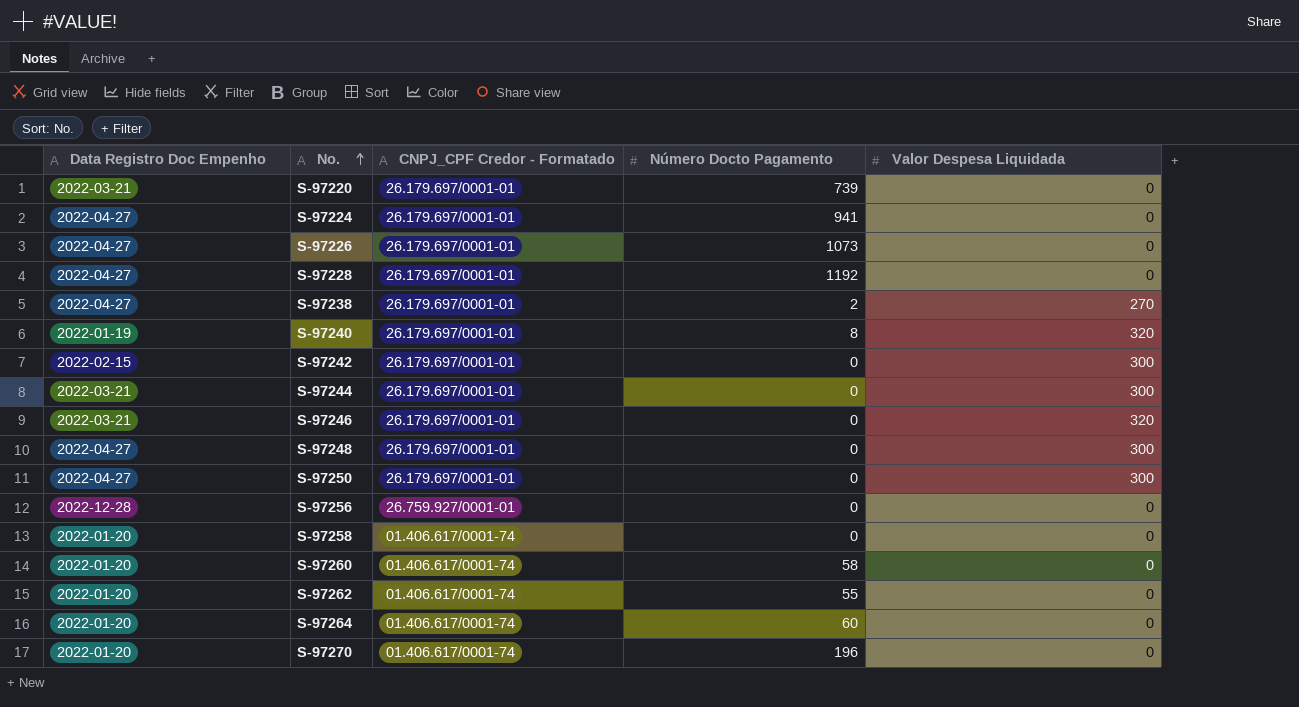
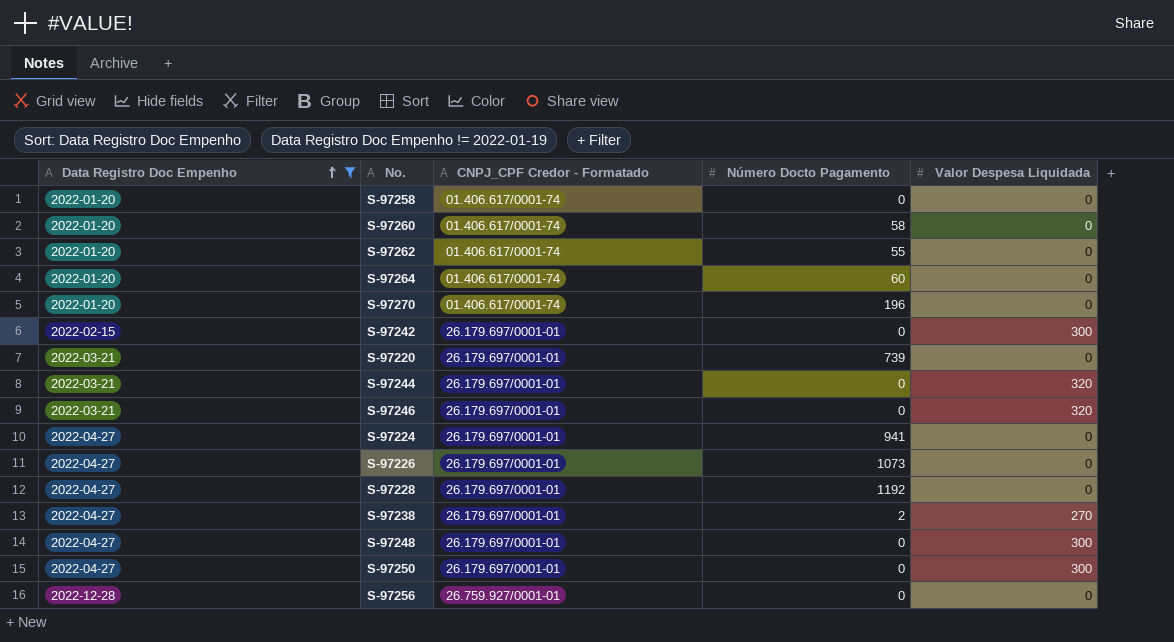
filter: none -> Data Registro Doc Empenho != 2022-01-19
row order: No. ascending -> Data Registro Doc Empenho ascending
S-97244 | Valor Despesa Liquidada: 300 -> 320

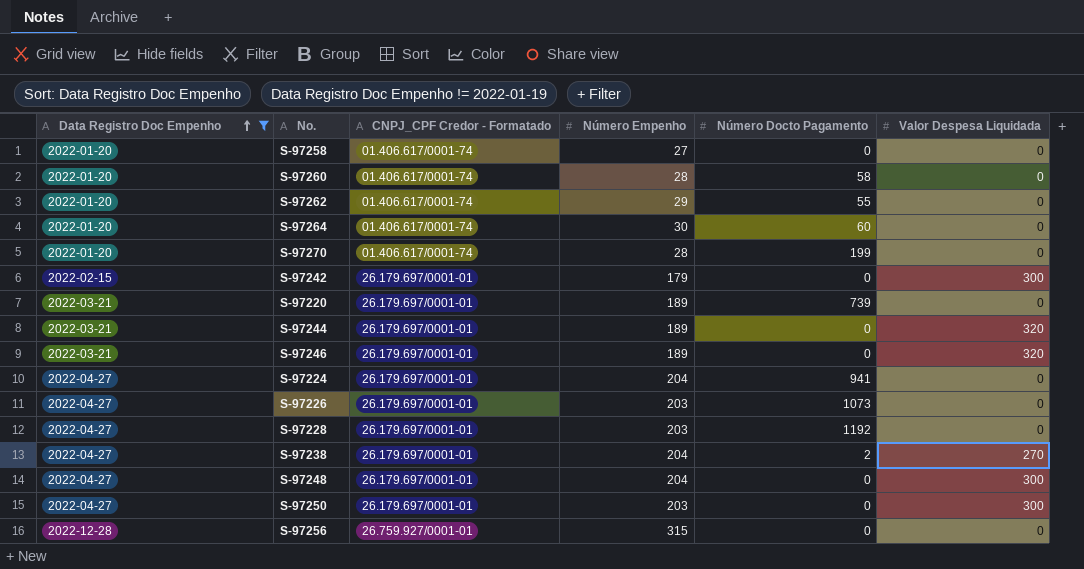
column Número Empenho | position: none -> 4
S-97270 | Número Docto Pagamento: 196 -> 199

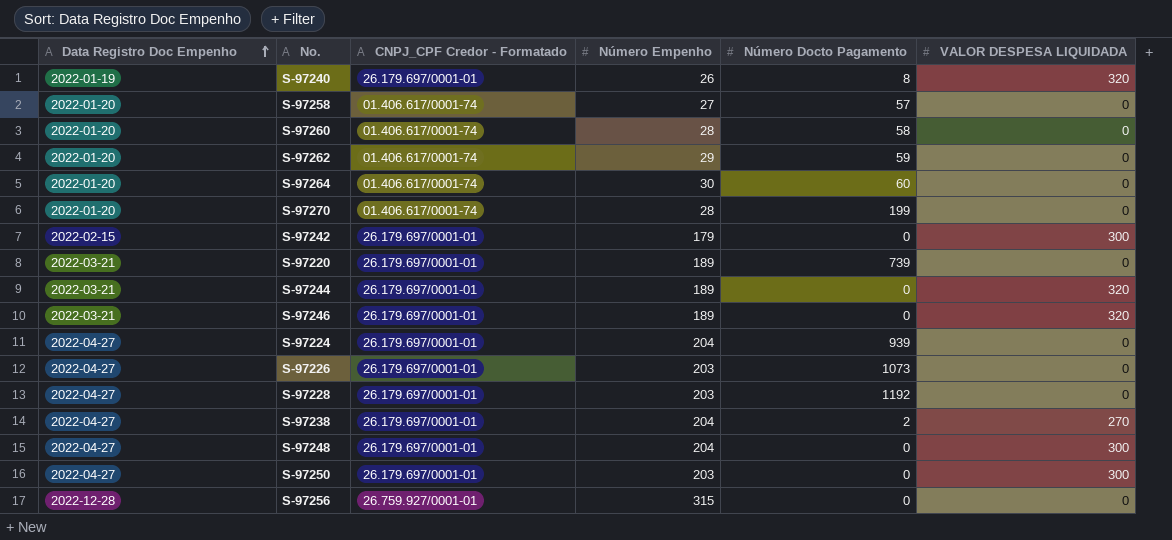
filter: Data Registro Doc Empenho != 2022-01-19 -> none
column name: Valor Despesa Liquidada -> VALOR DESPESA LIQUIDADA
S-97258 | Número Docto Pagamento: 0 -> 57
S-97262 | Número Docto Pagamento: 55 -> 59
S-97224 | Número Docto Pagamento: 941 -> 939

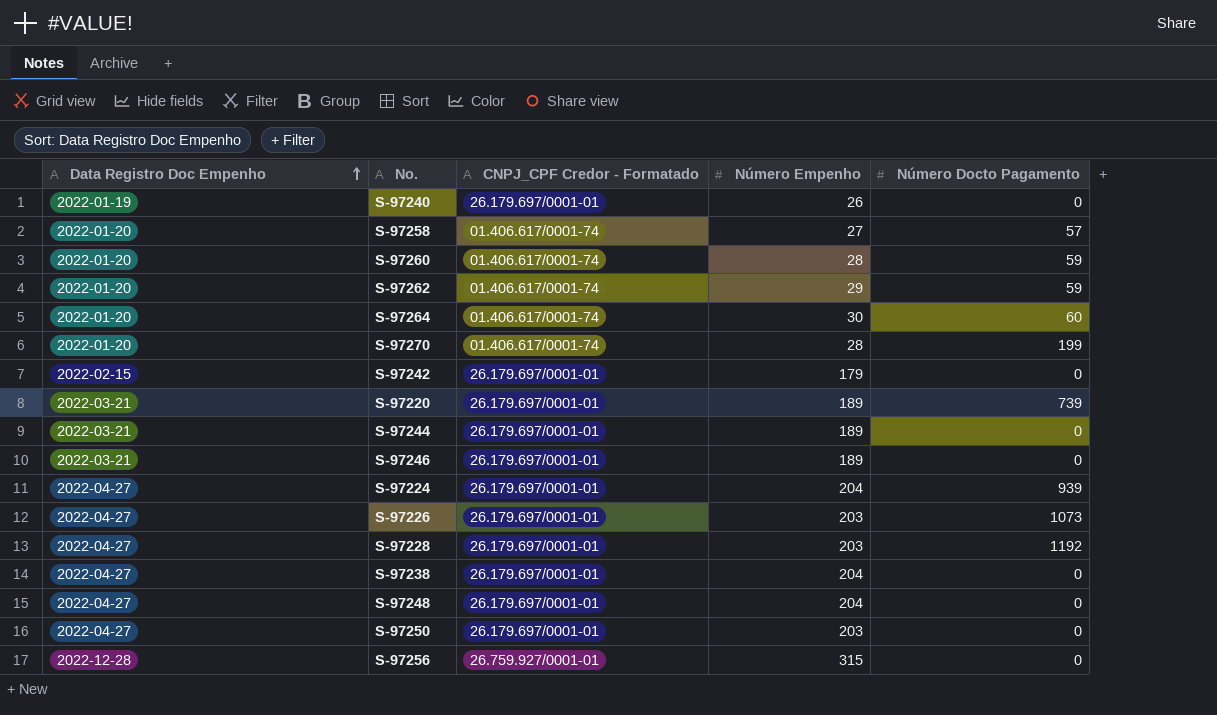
column VALOR DESPESA LIQUIDADA | position: 6 -> none
S-97240 | Número Docto Pagamento: 8 -> 0
S-97260 | Número Docto Pagamento: 58 -> 59
S-97238 | Número Docto Pagamento: 2 -> 0

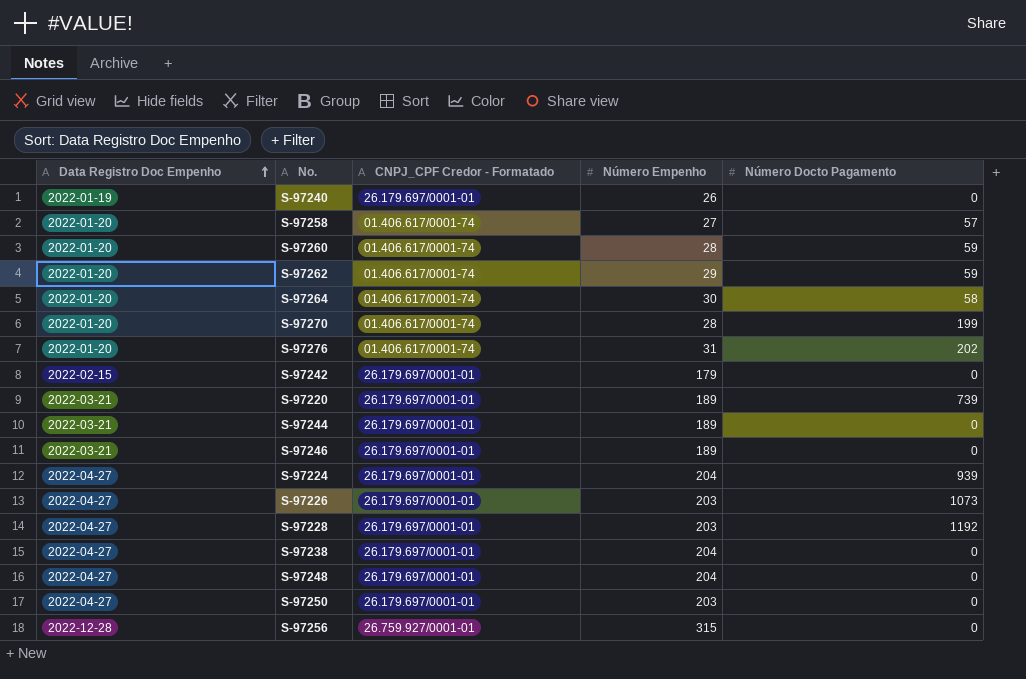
S-97264 | Número Docto Pagamento: 60 -> 58
row S-97276: none -> 2022-01-20 | 01.406.617/0001-74 | 31 | 202

